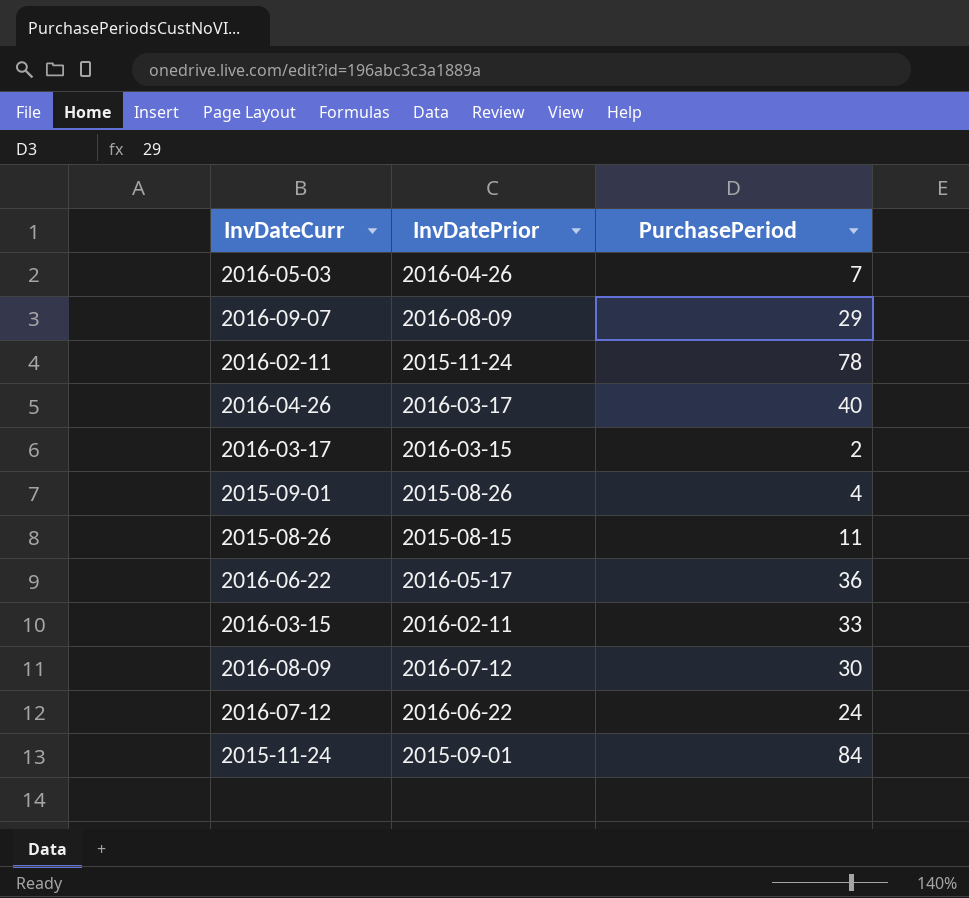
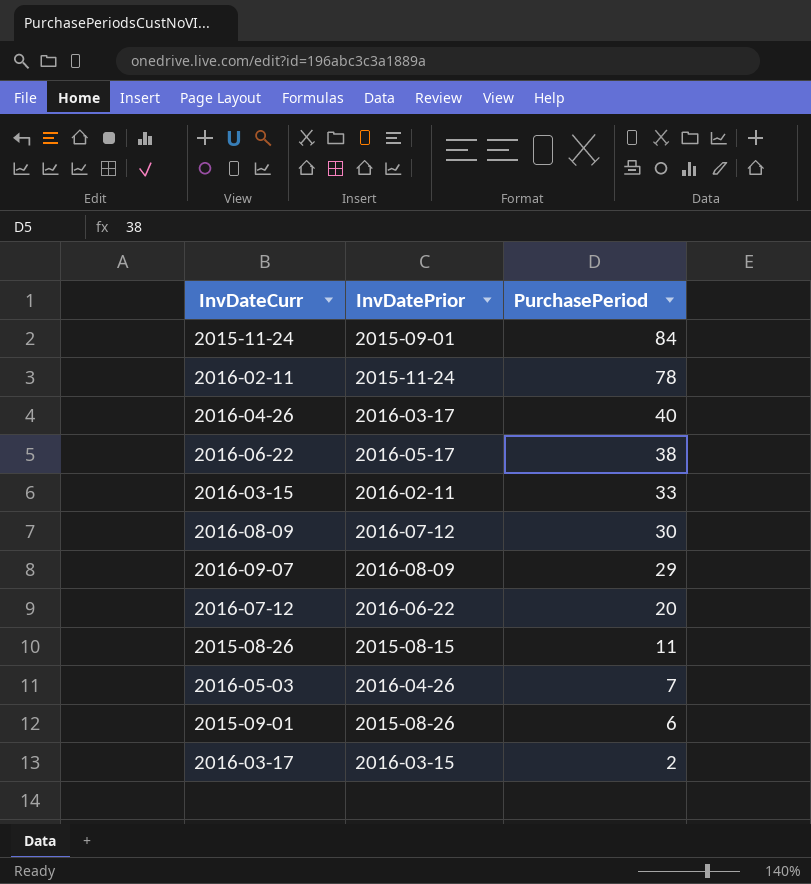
row order: none -> PurchasePeriod descending
2016-06-22 | PurchasePeriod: 36 -> 38
2016-07-12 | PurchasePeriod: 24 -> 20
2015-09-01 | PurchasePeriod: 4 -> 6

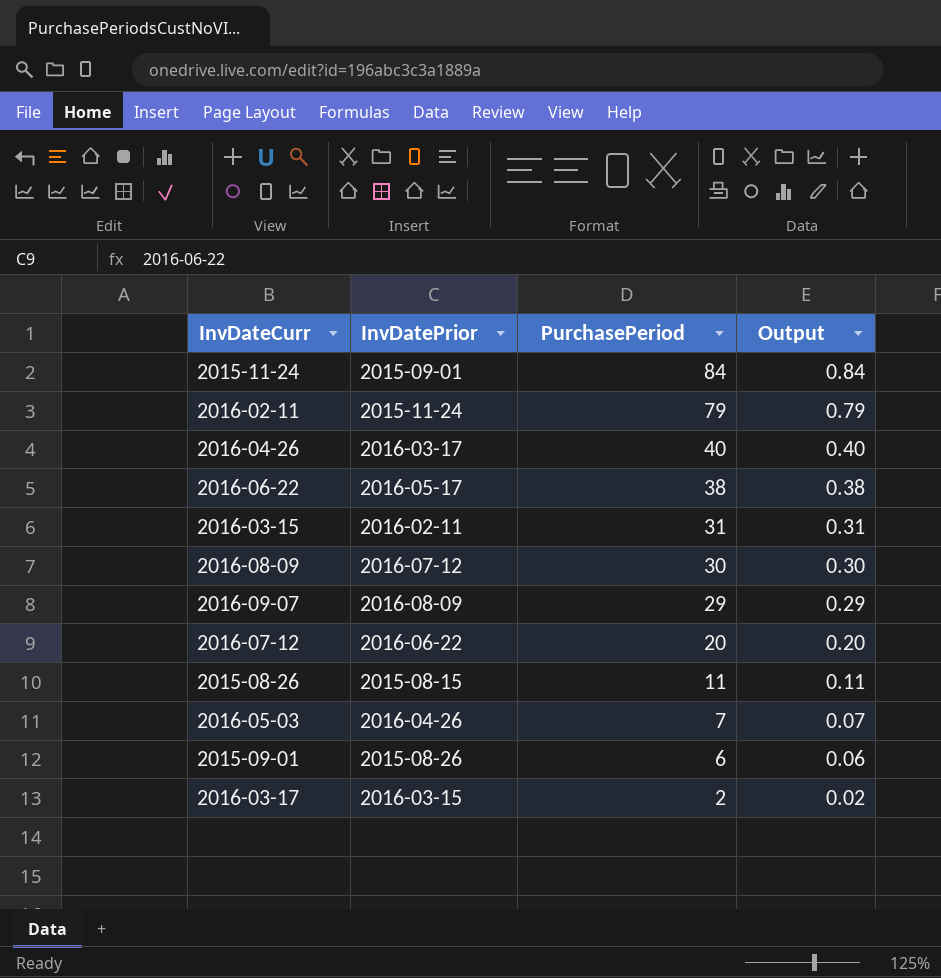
column Output | formula: none -> [PurchasePeriod] * 0.01
2016-02-11 | PurchasePeriod: 78 -> 79
2016-03-15 | PurchasePeriod: 33 -> 31

